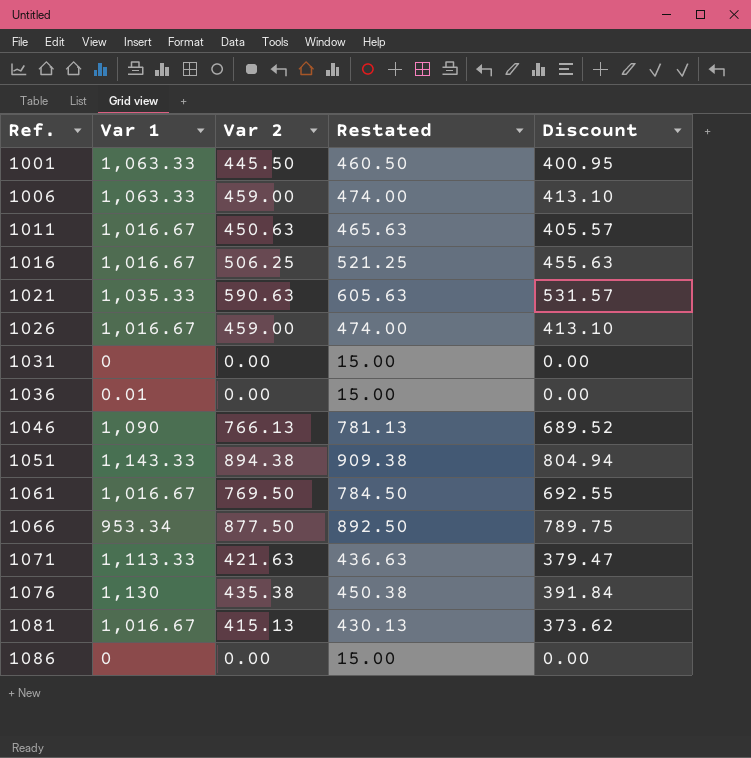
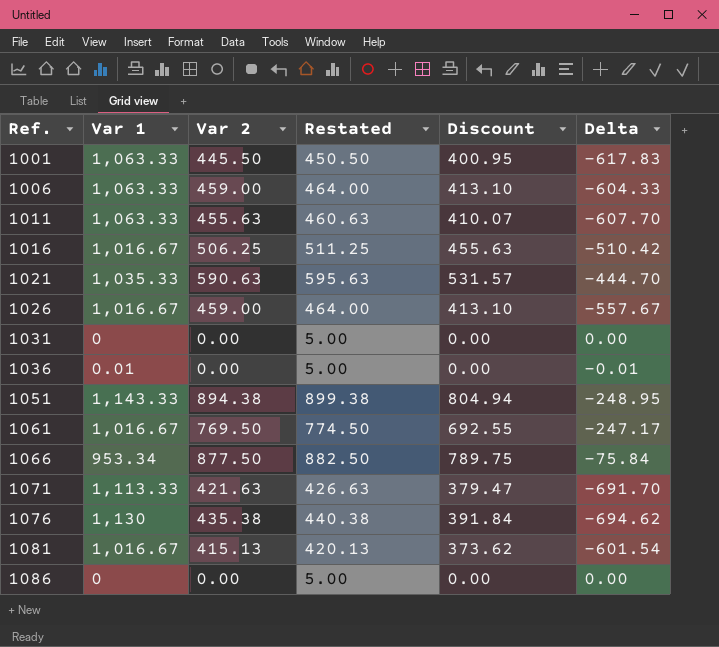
column Restated | formula: [Var 2] + 15 -> [Var 2] + 5
column Delta | formula: none -> [Var 2] - [Var 1]
row 1046: 1,090 | 766.13 | 781.13 | 689.52 -> none
1011 | Var 1: 1,016.67 -> 1,063.33
1011 | Var 2: 450.63 -> 455.63
1011 | Discount: 405.57 -> 410.07

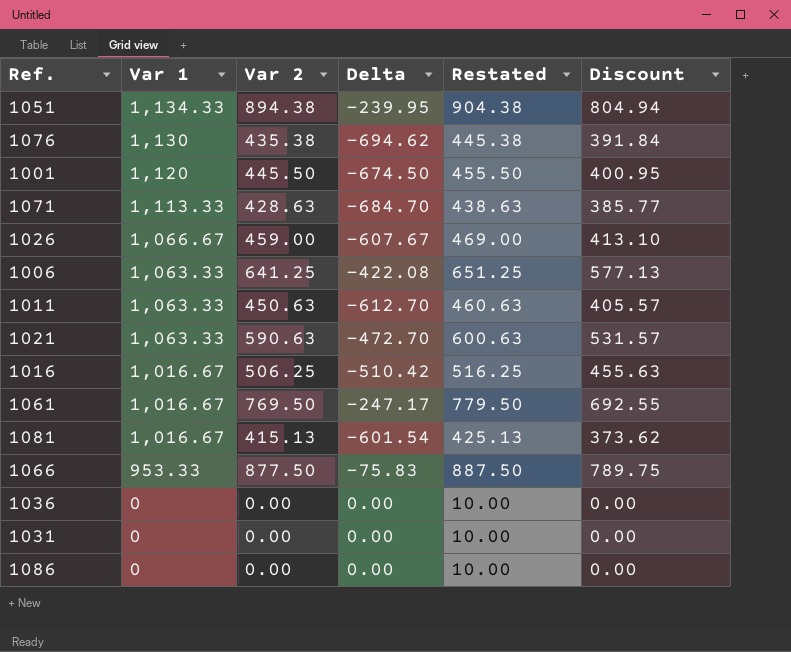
row order: Ref. ascending -> Var 1 descending
column Delta | position: 6 -> 4
column Restated | formula: [Var 2] + 5 -> [Var 2] + 10
1051 | Var 1: 1,143.33 -> 1,134.33
1051 | Delta: -248.95 -> -239.95
1001 | Var 1: 1,063.33 -> 1,120
1001 | Delta: -617.83 -> -674.50
1071 | Var 2: 421.63 -> 428.63
1071 | Delta: -691.70 -> -684.70
1071 | Discount: 379.47 -> 385.77
1026 | Var 1: 1,016.67 -> 1,066.67
1026 | Delta: -557.67 -> -607.67
1006 | Var 2: 459.00 -> 641.25
1006 | Delta: -604.33 -> -422.08
1006 | Discount: 413.10 -> 577.13
1011 | Var 2: 455.63 -> 450.63
1011 | Delta: -607.70 -> -612.70
1011 | Discount: 410.07 -> 405.57
1021 | Var 1: 1,035.33 -> 1,063.33
1021 | Delta: -444.70 -> -472.70
1066 | Var 1: 953.34 -> 953.33
1066 | Delta: -75.84 -> -75.83
1036 | Var 1: 0.01 -> 0
1036 | Delta: -0.01 -> 0.00

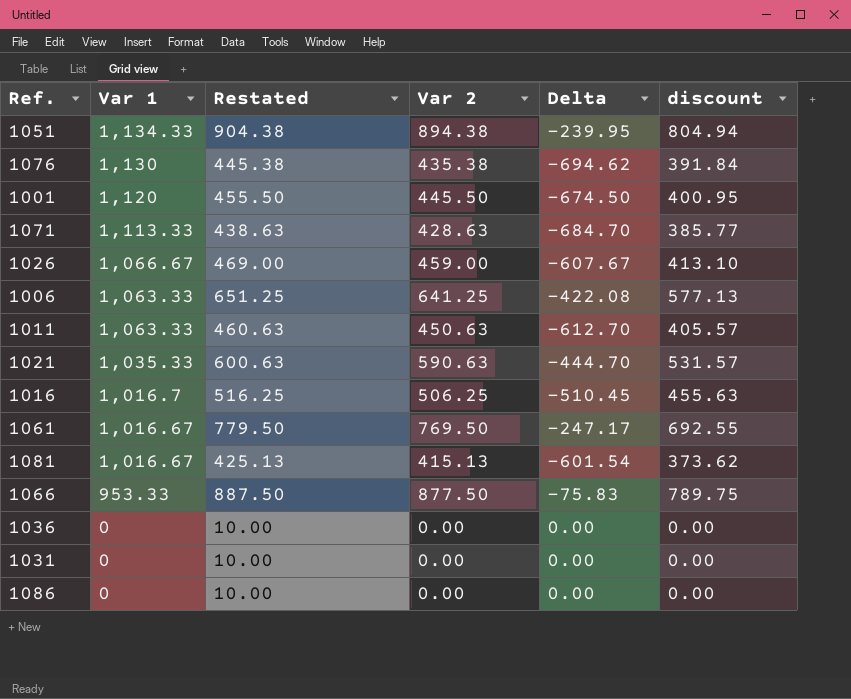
column Restated | position: 5 -> 3
column name: Discount -> discount
1021 | Var 1: 1,063.33 -> 1,035.33
1021 | Delta: -472.70 -> -444.70
1016 | Var 1: 1,016.67 -> 1,016.7
1016 | Delta: -510.42 -> -510.45

